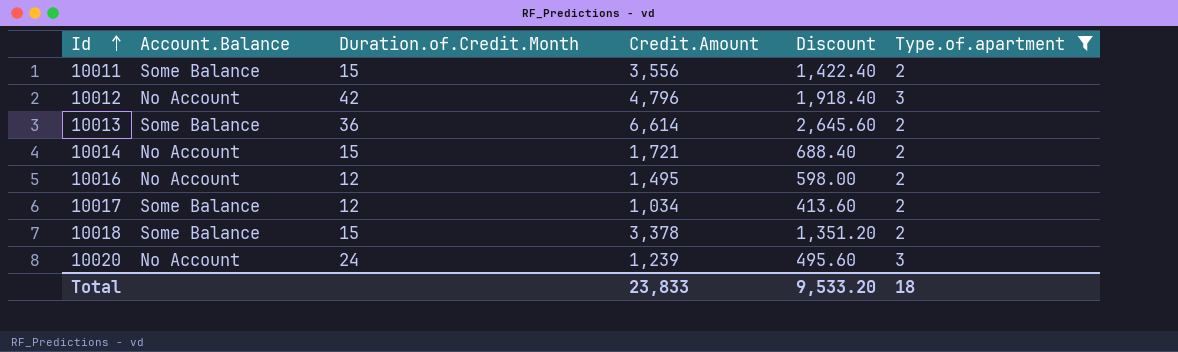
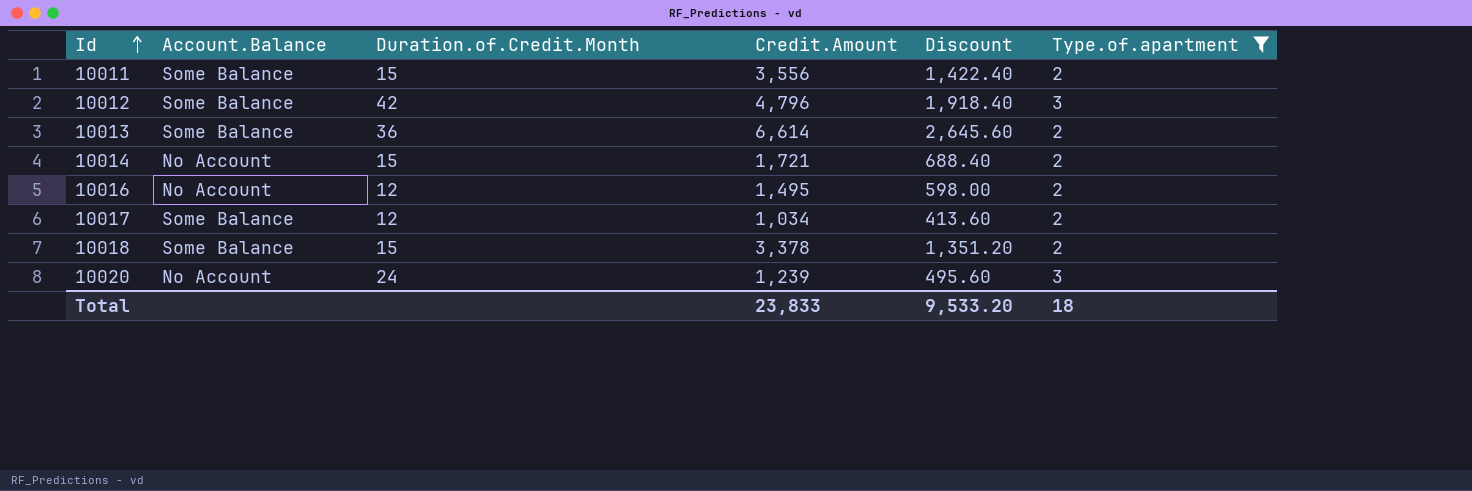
10012 | Account.Balance: No Account -> Some Balance

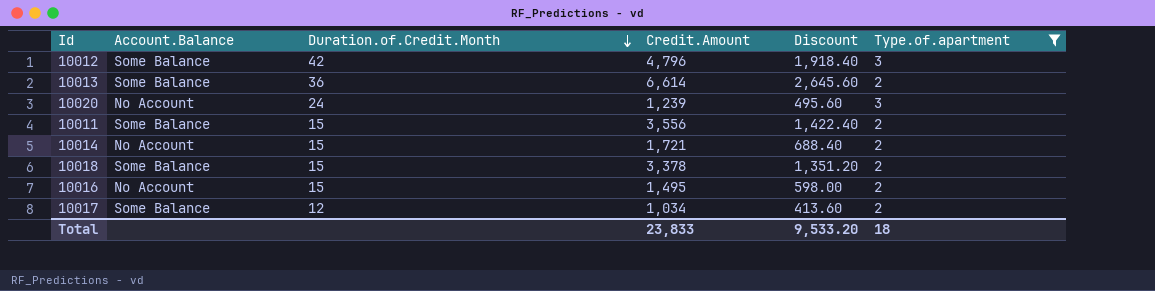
row order: Id ascending -> Duration.of.Credit.Month descending
10016 | Duration.of.Credit.Month: 12 -> 15

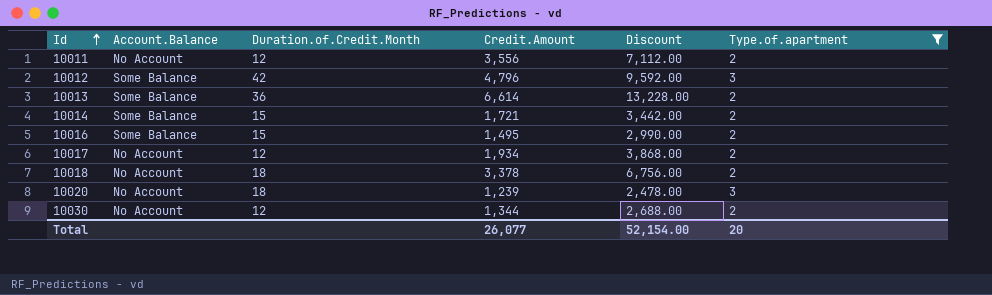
row order: Duration.of.Credit.Month descending -> Id ascending
column Discount | formula: [Credit.Amount] * 0.4 -> [Credit.Amount] * 2
10011 | Account.Balance: Some Balance -> No Account
10011 | Duration.of.Credit.Month: 15 -> 12
10014 | Account.Balance: No Account -> Some Balance
10016 | Account.Balance: No Account -> Some Balance
10017 | Account.Balance: Some Balance -> No Account
10017 | Credit.Amount: 1,034 -> 1,934
10018 | Account.Balance: Some Balance -> No Account
10018 | Duration.of.Credit.Month: 15 -> 18
10020 | Duration.of.Credit.Month: 24 -> 18
row 10030: none -> No Account | 12 | 1,344 | 2,688.00 | 2
Total | Credit.Amount: 23,833 -> 26,077
Total | Discount: 9,533.20 -> 52,154.00
Total | Type.of.apartment: 18 -> 20

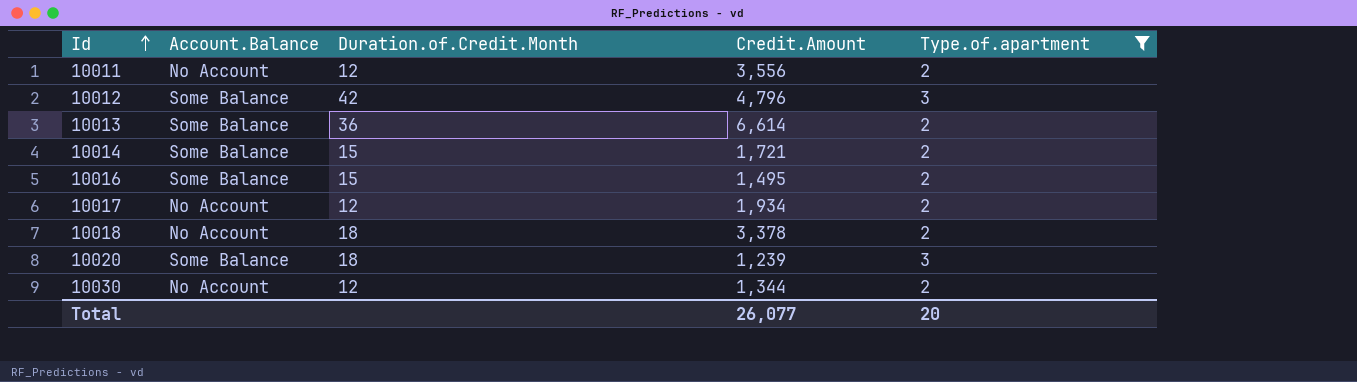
column Discount | formula: [Credit.Amount] * 2 -> none
10020 | Account.Balance: No Account -> Some Balance

